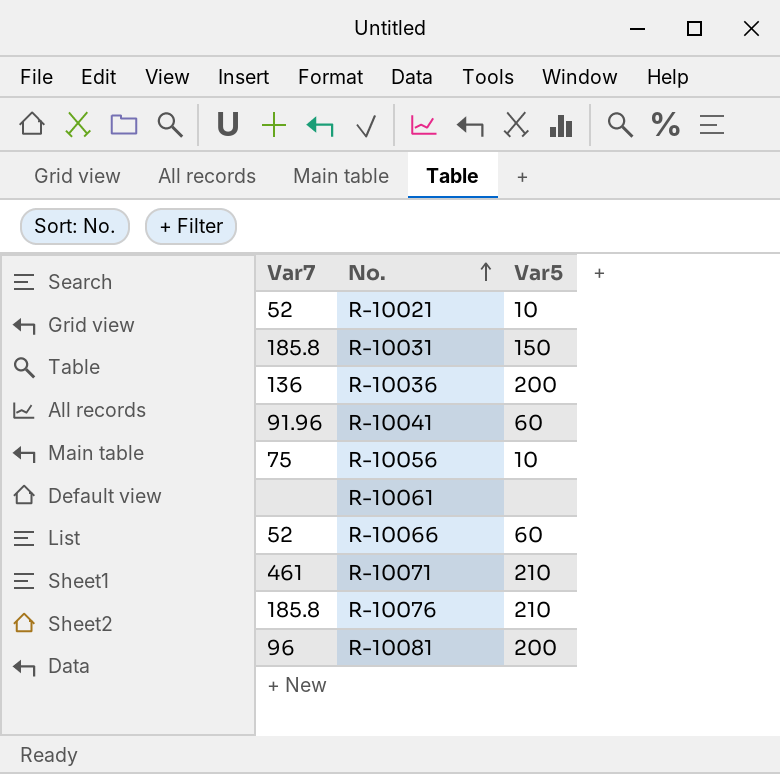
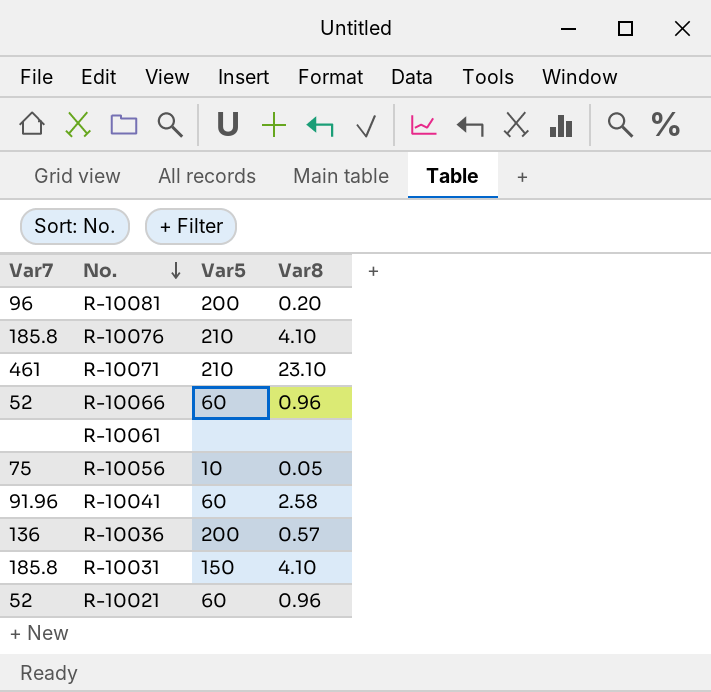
row order: No. ascending -> No. descending
column Var8 | position: none -> 4
R-10021 | Var5: 10 -> 60

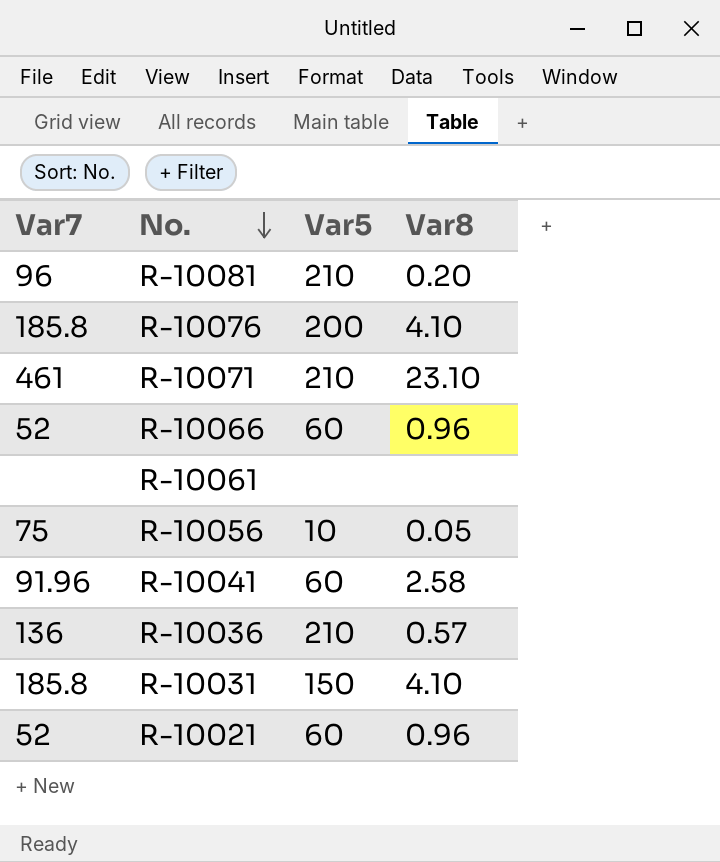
R-10081 | Var5: 200 -> 210
R-10076 | Var5: 210 -> 200
R-10036 | Var5: 200 -> 210

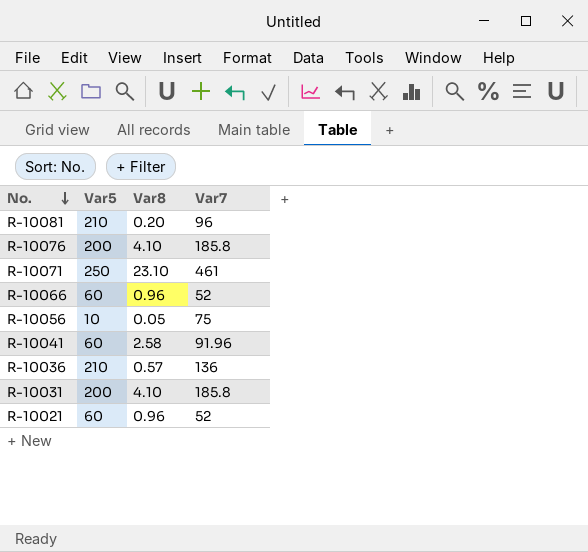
column Var7 | position: 1 -> 4
row R-10061: none | none | none -> none
R-10071 | Var5: 210 -> 250
R-10031 | Var5: 150 -> 200

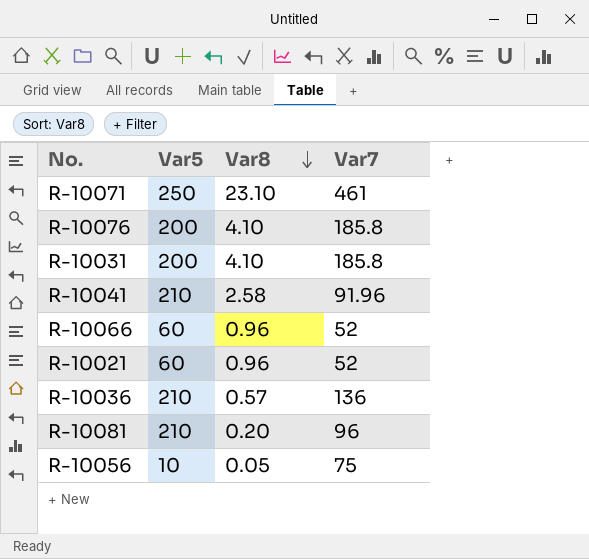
row order: No. descending -> Var8 descending
R-10041 | Var5: 60 -> 210

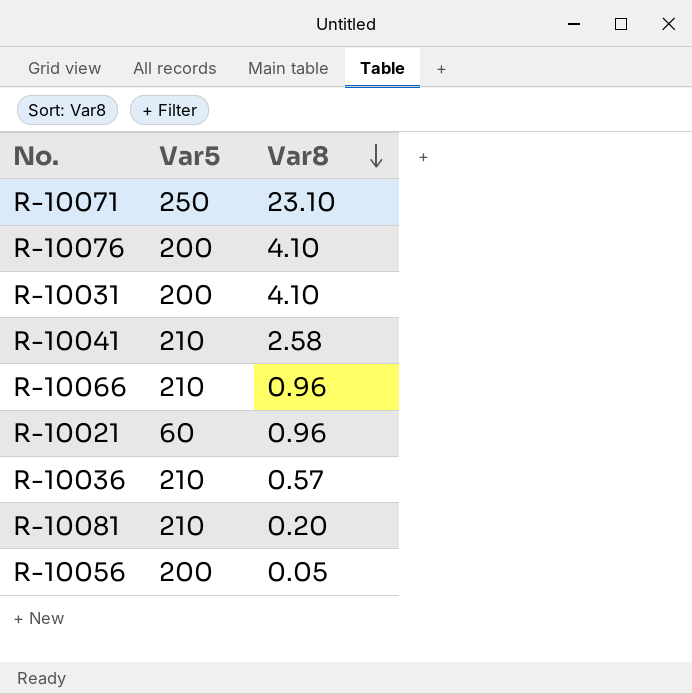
column Var7 | position: 4 -> none
R-10066 | Var5: 60 -> 210
R-10056 | Var5: 10 -> 200

